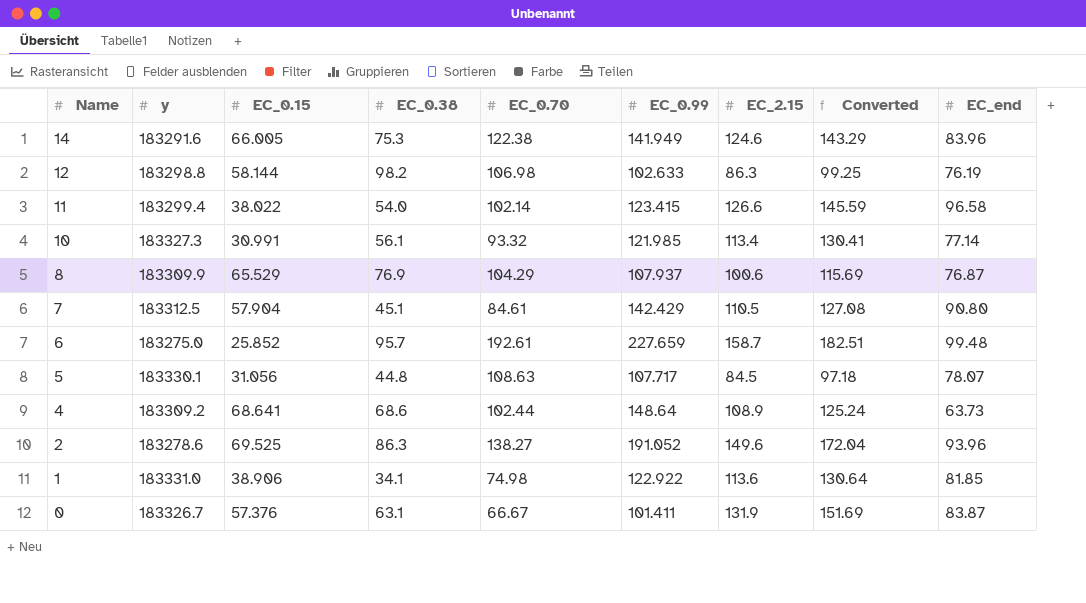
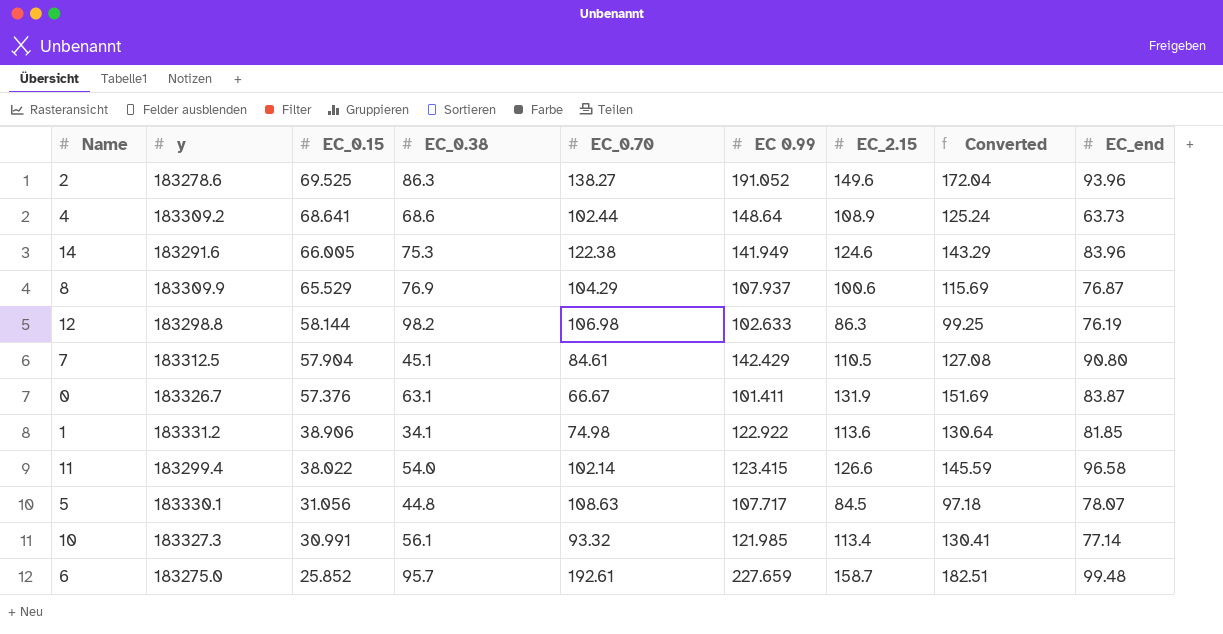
row order: Name descending -> EC_0.15 descending
column name: EC_0.99 -> EC 0.99
1 | y: 183331.0 -> 183331.2

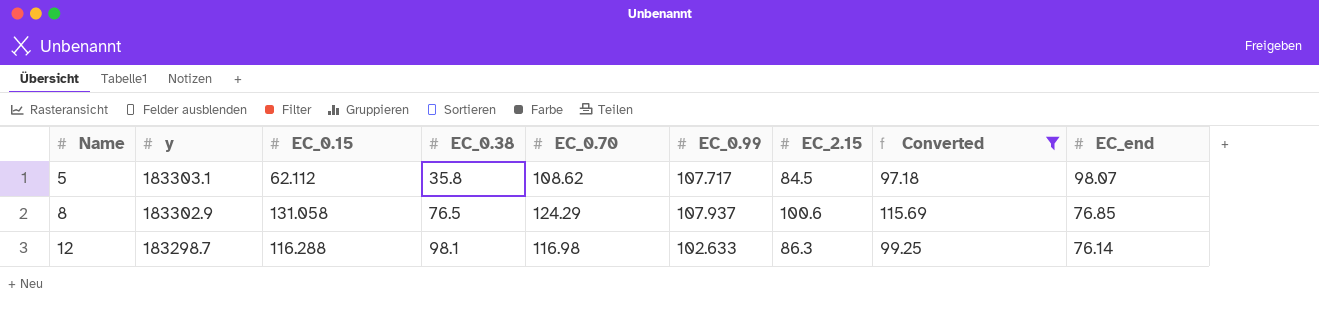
filter: none -> Converted <= 115.69
row order: EC_0.15 descending -> Name ascending
column name: EC 0.99 -> EC_0.99
5 | y: 183330.1 -> 183303.1
5 | EC_0.15: 31.056 -> 62.112
5 | EC_0.38: 44.8 -> 35.8
5 | EC_0.70: 108.63 -> 108.62
5 | EC_end: 78.07 -> 98.07
8 | y: 183309.9 -> 183302.9
8 | EC_0.15: 65.529 -> 131.058
8 | EC_0.38: 76.9 -> 76.5
8 | EC_0.70: 104.29 -> 124.29
8 | EC_end: 76.87 -> 76.85
12 | y: 183298.8 -> 183298.7
12 | EC_0.15: 58.144 -> 116.288
12 | EC_0.38: 98.2 -> 98.1
12 | EC_0.70: 106.98 -> 116.98
12 | EC_end: 76.19 -> 76.14

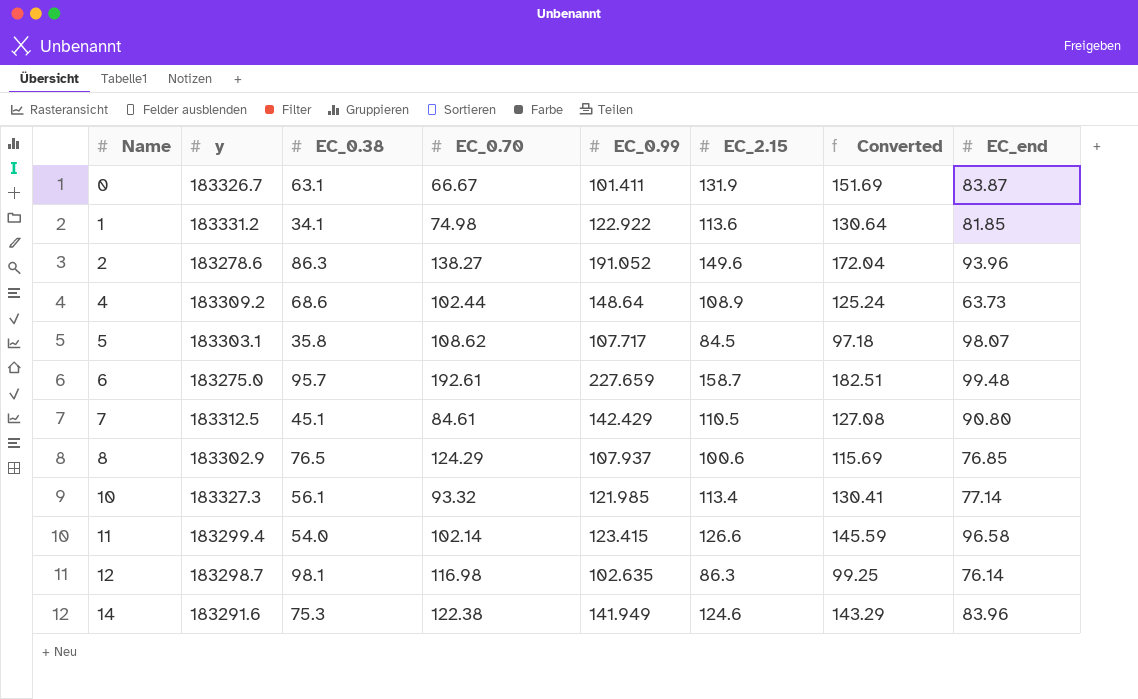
filter: Converted <= 115.69 -> none
column EC_0.15 | position: 3 -> none
12 | EC_0.99: 102.633 -> 102.635

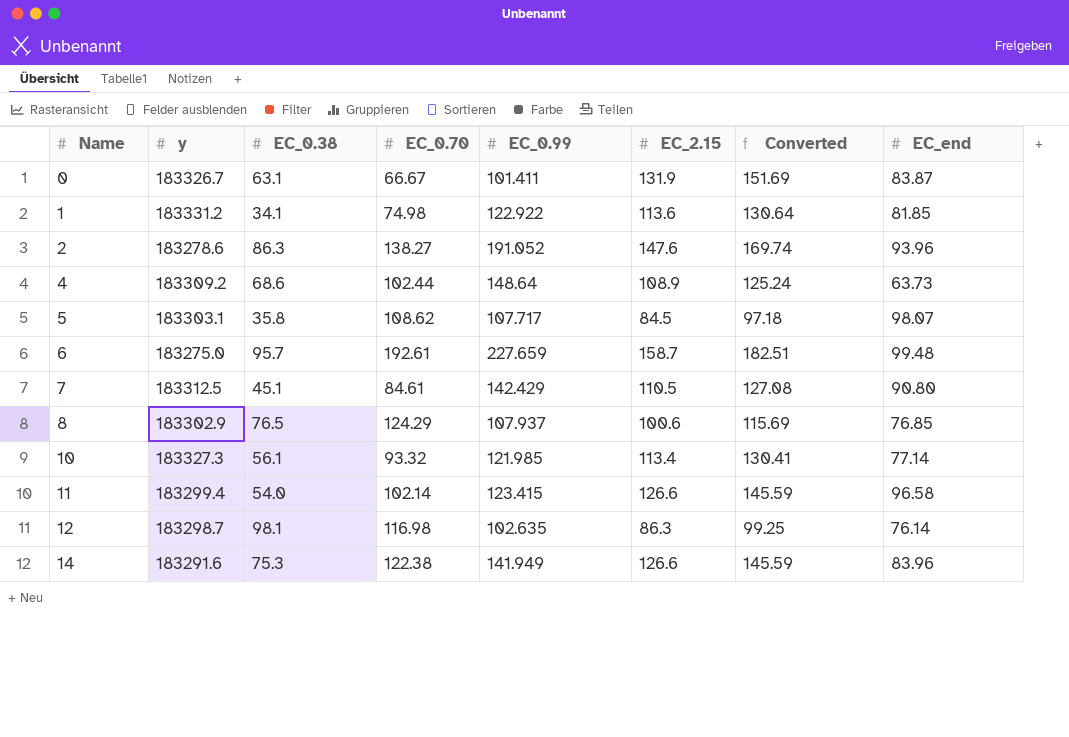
2 | EC_2.15: 149.6 -> 147.6
2 | Converted: 172.04 -> 169.74
14 | EC_2.15: 124.6 -> 126.6
14 | Converted: 143.29 -> 145.59

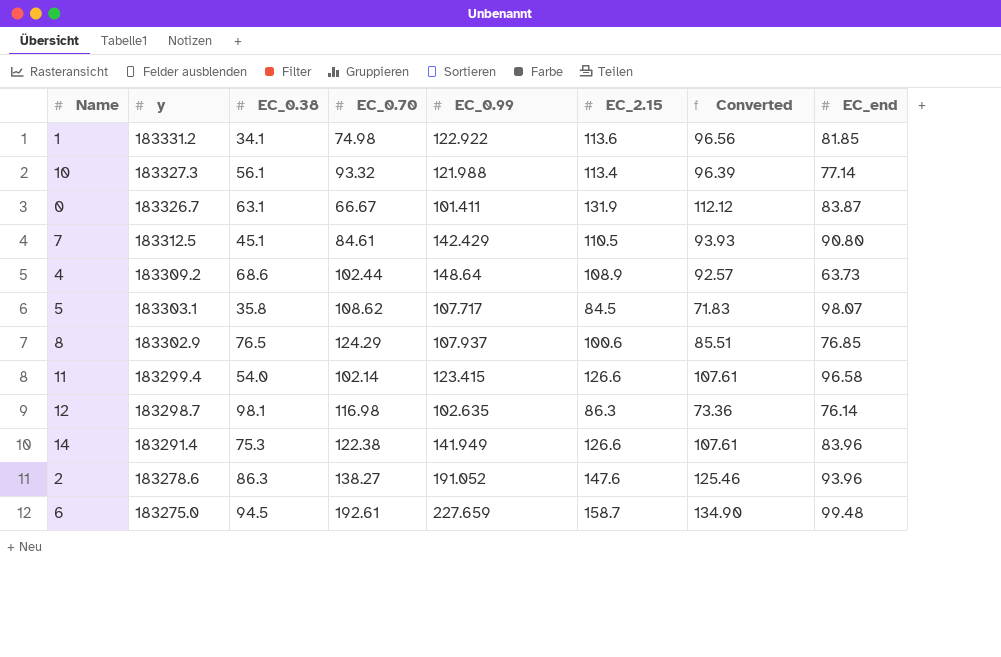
row order: Name ascending -> y descending
column Converted | formula: [EC_2.15] * 1.15 -> [EC_2.15] * 0.85
10 | EC_0.99: 121.985 -> 121.988
14 | y: 183291.6 -> 183291.4
6 | EC_0.38: 95.7 -> 94.5

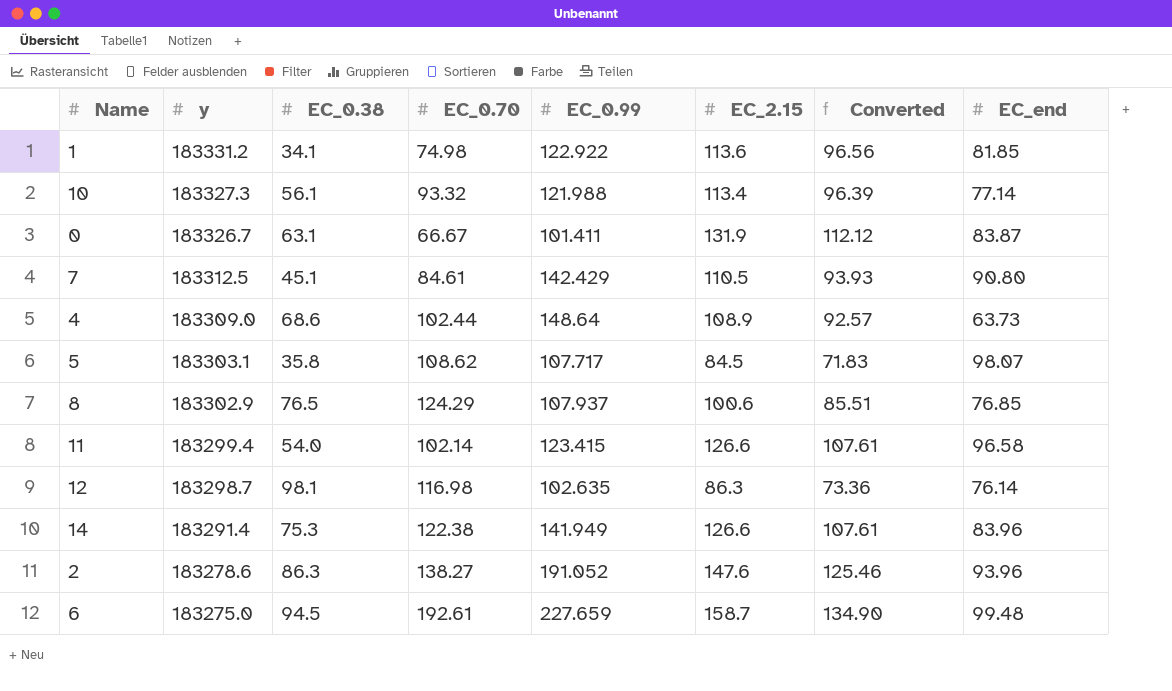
4 | y: 183309.2 -> 183309.0

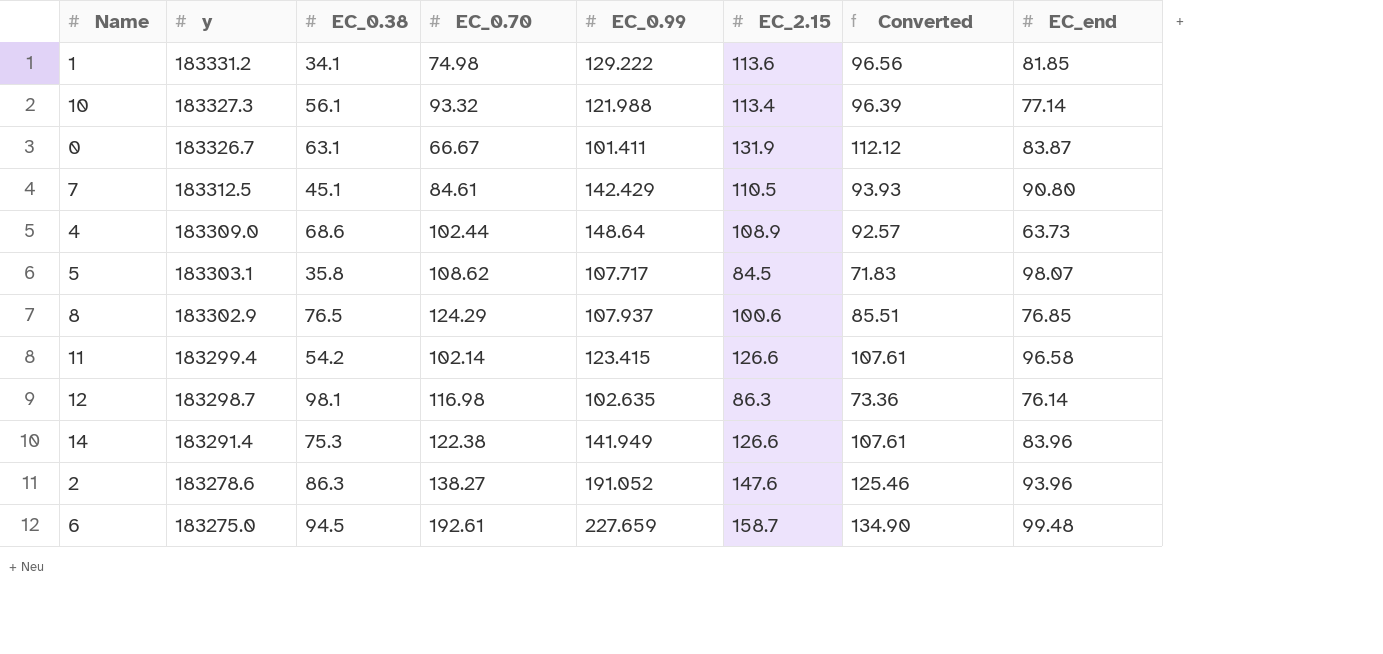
1 | EC_0.99: 122.922 -> 129.222
11 | EC_0.38: 54.0 -> 54.2

